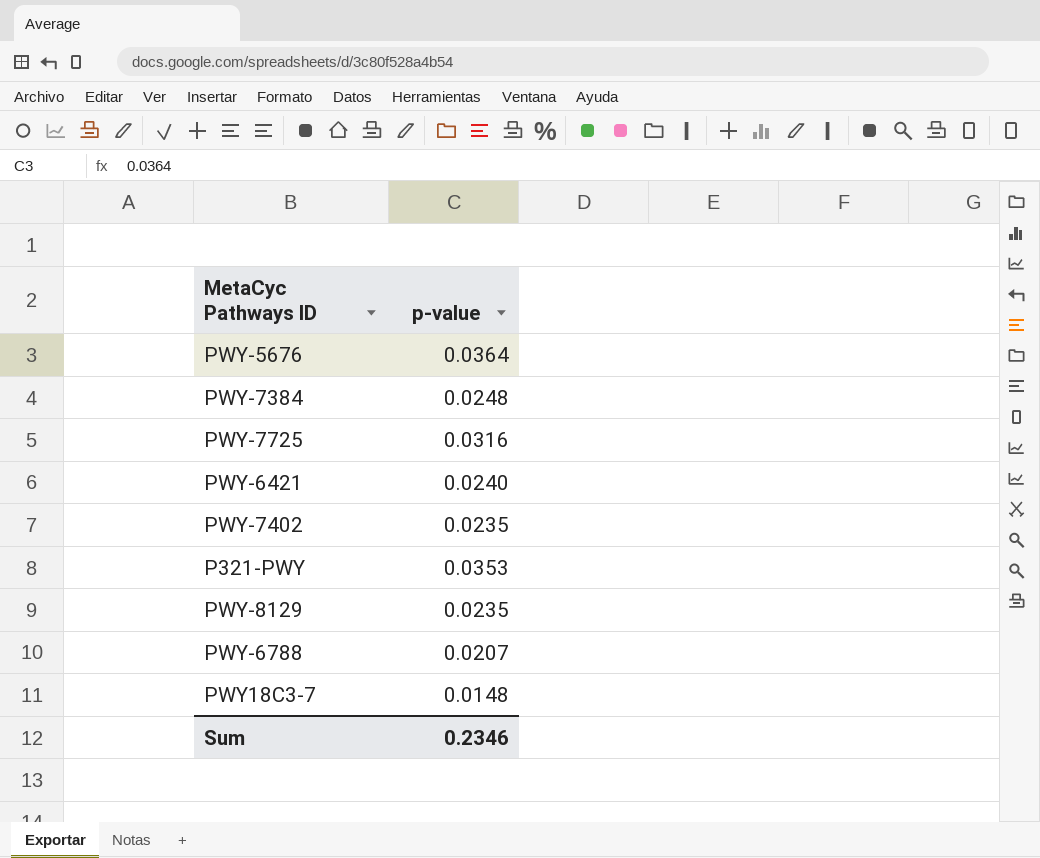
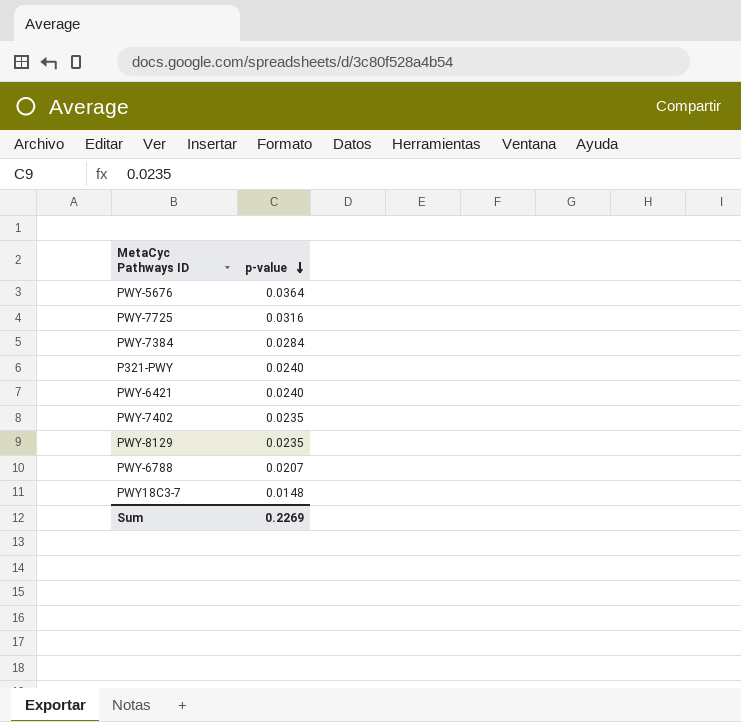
row order: none -> p-value descending
PWY-7384 | p-value: 0.0248 -> 0.0284
P321-PWY | p-value: 0.0353 -> 0.0240
Sum | p-value: 0.2346 -> 0.2269

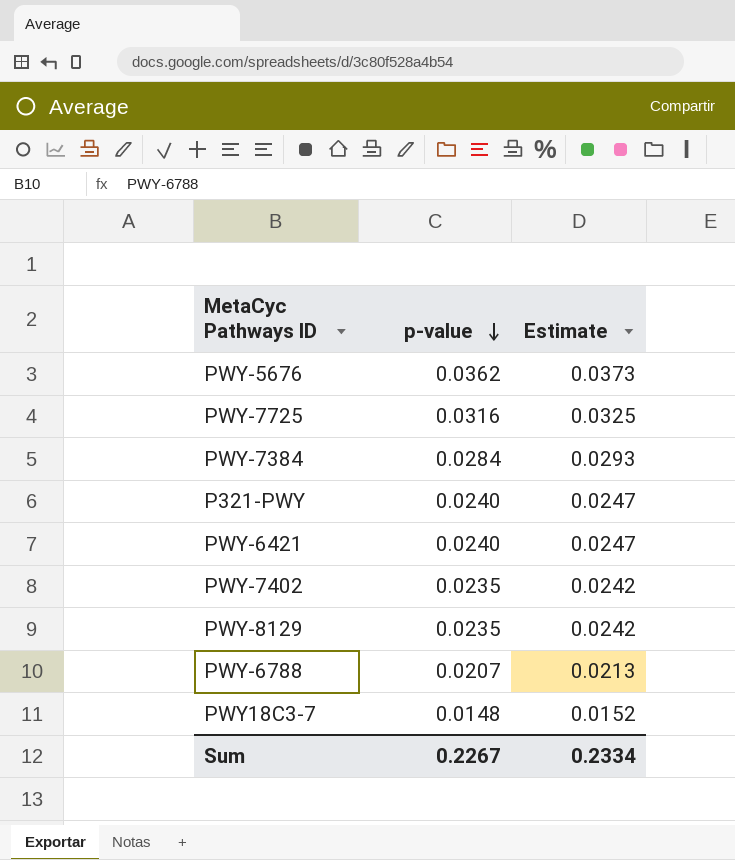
column Estimate | formula: none -> [p-value] * 1.03
PWY-5676 | p-value: 0.0364 -> 0.0362
Sum | p-value: 0.2269 -> 0.2267

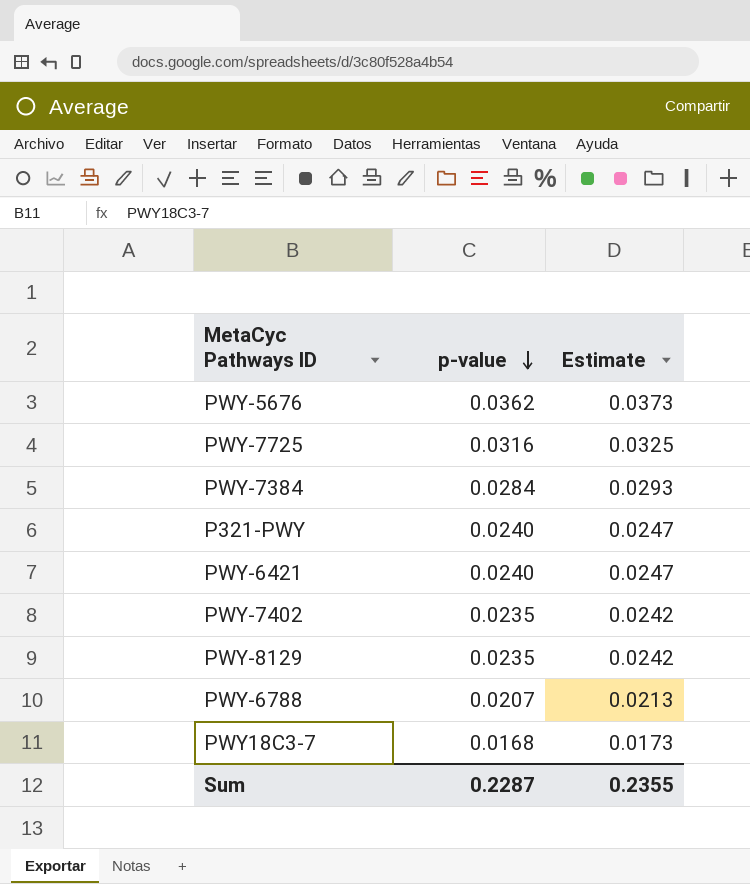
PWY18C3-7 | p-value: 0.0148 -> 0.0168
PWY18C3-7 | Estimate: 0.0152 -> 0.0173
Sum | p-value: 0.2267 -> 0.2287
Sum | Estimate: 0.2334 -> 0.2355

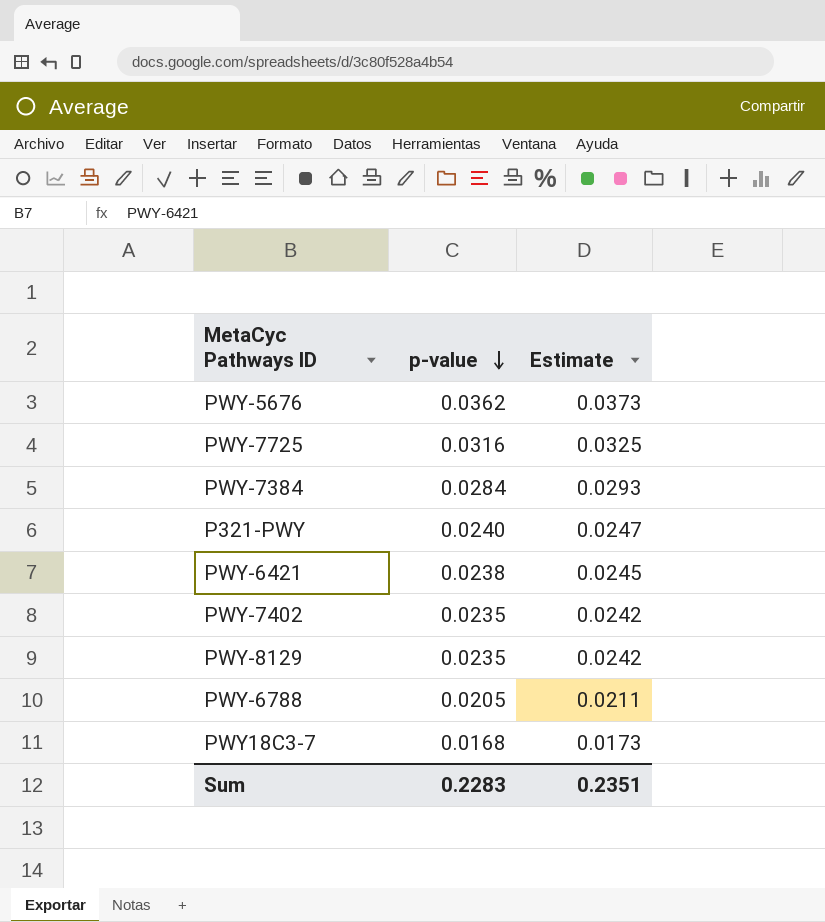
PWY-6421 | p-value: 0.0240 -> 0.0238
PWY-6421 | Estimate: 0.0247 -> 0.0245
PWY-6788 | p-value: 0.0207 -> 0.0205
PWY-6788 | Estimate: 0.0213 -> 0.0211
Sum | p-value: 0.2287 -> 0.2283
Sum | Estimate: 0.2355 -> 0.2351

